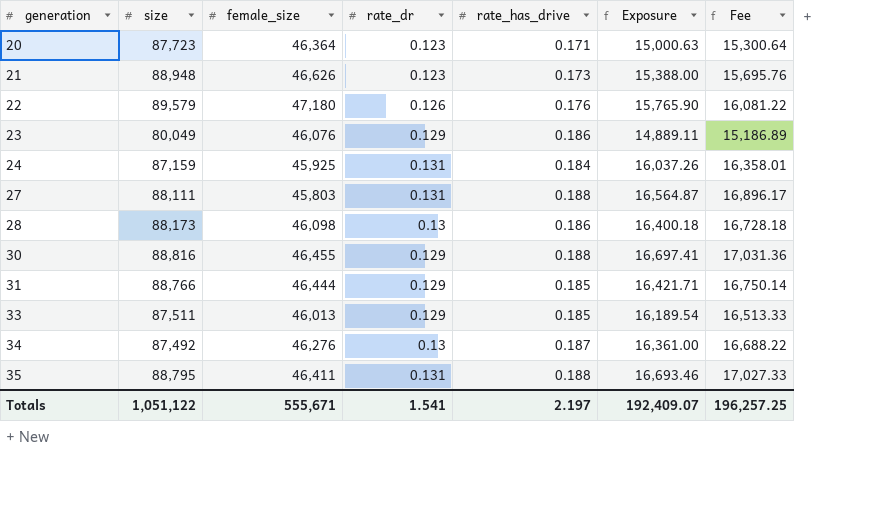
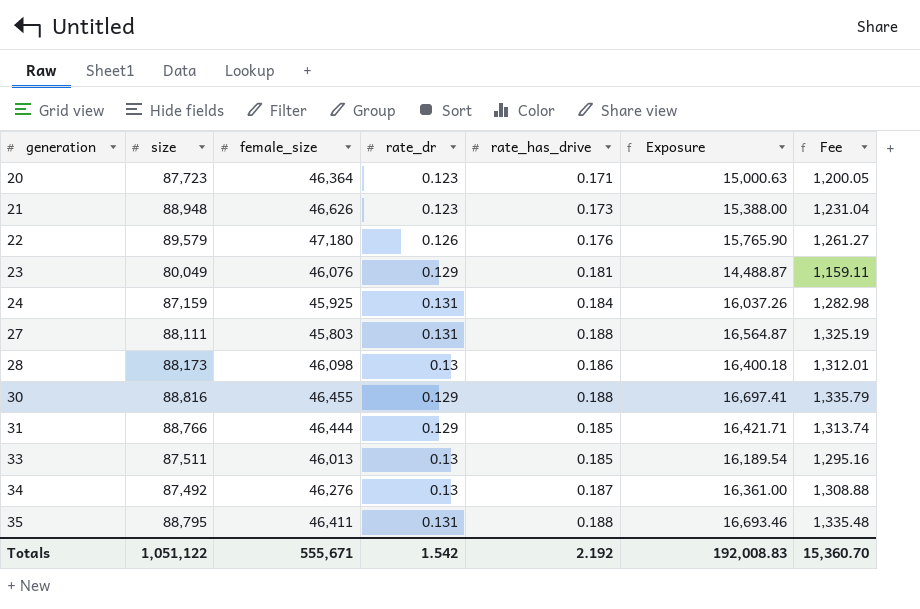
column Fee | formula: [Exposure] * 1.02 -> [Exposure] * 0.08
23 | rate_has_drive: 0.186 -> 0.181
23 | Exposure: 14,889.11 -> 14,488.87
33 | rate_dr: 0.129 -> 0.13
Totals | rate_dr: 1.541 -> 1.542
Totals | rate_has_drive: 2.197 -> 2.192
Totals | Exposure: 192,409.07 -> 192,008.83
Totals | Fee: 196,257.25 -> 15,360.70

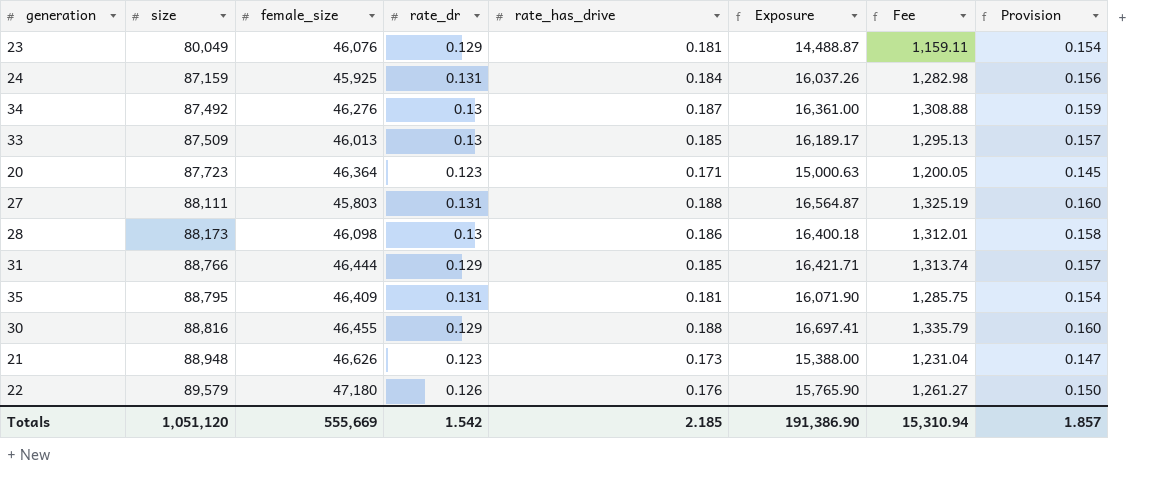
row order: generation ascending -> size ascending
column Provision | formula: none -> [rate_has_drive] * 0.85
33 | size: 87,511 -> 87,509
33 | Exposure: 16,189.54 -> 16,189.17
33 | Fee: 1,295.16 -> 1,295.13
35 | female_size: 46,411 -> 46,409
35 | rate_has_drive: 0.188 -> 0.181
35 | Exposure: 16,693.46 -> 16,071.90
35 | Fee: 1,335.48 -> 1,285.75
Totals | size: 1,051,122 -> 1,051,120
Totals | female_size: 555,671 -> 555,669
Totals | rate_has_drive: 2.192 -> 2.185
Totals | Exposure: 192,008.83 -> 191,386.90
Totals | Fee: 15,360.70 -> 15,310.94

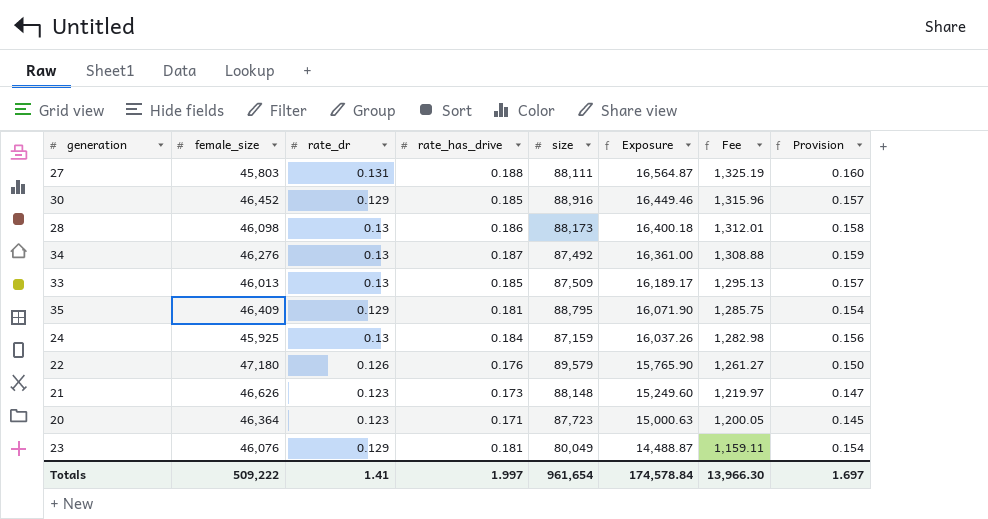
row order: size ascending -> Exposure descending
column size | position: 2 -> 5
row 31: 88,766 | 46,444 | 0.129 | 0.185 | 16,421.71 | 1,313.74 | 0.157 -> none
30 | female_size: 46,455 -> 46,452
30 | rate_has_drive: 0.188 -> 0.185
30 | size: 88,816 -> 88,916
30 | Exposure: 16,697.41 -> 16,449.46
30 | Fee: 1,335.79 -> 1,315.96
30 | Provision: 0.160 -> 0.157
35 | rate_dr: 0.131 -> 0.129
24 | rate_dr: 0.131 -> 0.13
21 | size: 88,948 -> 88,148
21 | Exposure: 15,388.00 -> 15,249.60
21 | Fee: 1,231.04 -> 1,219.97
Totals | female_size: 555,669 -> 509,222
Totals | rate_dr: 1.542 -> 1.41
Totals | rate_has_drive: 2.185 -> 1.997
Totals | size: 1,051,120 -> 961,654
Totals | Exposure: 191,386.90 -> 174,578.84
Totals | Fee: 15,310.94 -> 13,966.30
Totals | Provision: 1.857 -> 1.697

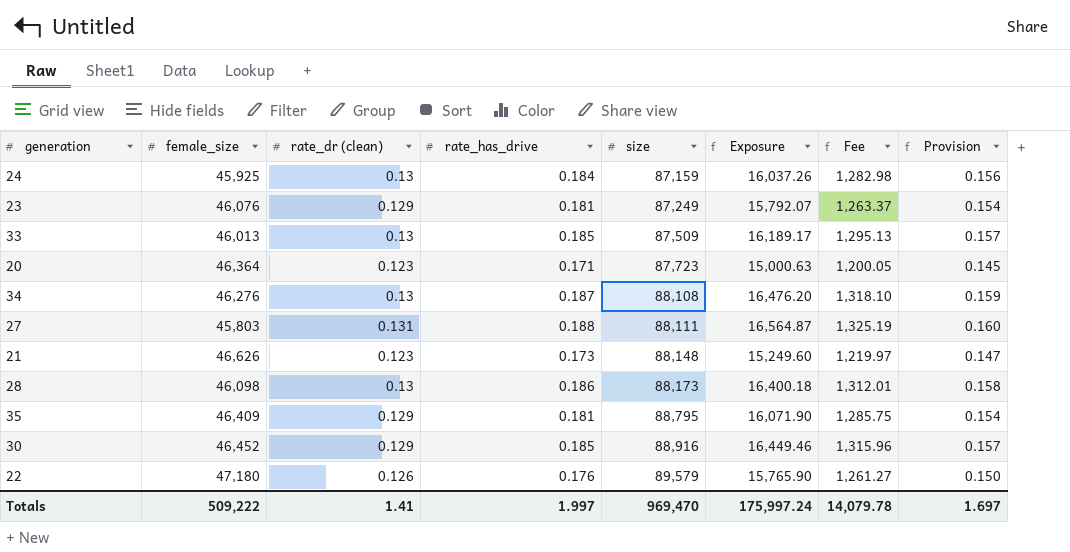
row order: Exposure descending -> size ascending
column name: rate_dr -> rate_dr (clean)
23 | size: 80,049 -> 87,249
23 | Exposure: 14,488.87 -> 15,792.07
23 | Fee: 1,159.11 -> 1,263.37
34 | size: 87,492 -> 88,108
34 | Exposure: 16,361.00 -> 16,476.20
34 | Fee: 1,308.88 -> 1,318.10
Totals | size: 961,654 -> 969,470
Totals | Exposure: 174,578.84 -> 175,997.24
Totals | Fee: 13,966.30 -> 14,079.78

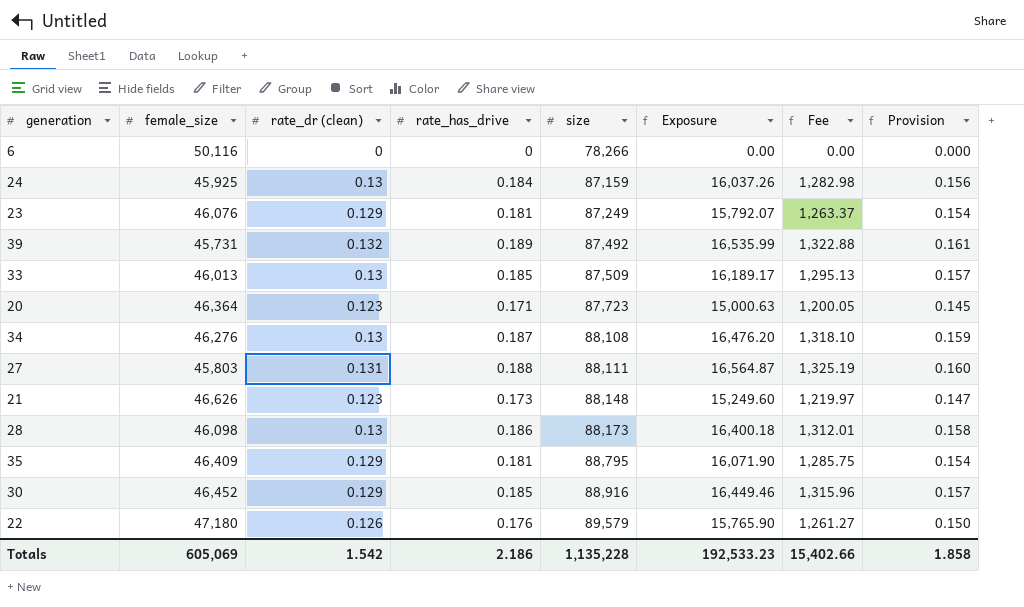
row 6: none -> 50,116 | 0 | 0 | 78,266 | 0.00 | 0.00 | 0.000
row 39: none -> 45,731 | 0.132 | 0.189 | 87,492 | 16,535.99 | 1,322.88 | 0.161
Totals | female_size: 509,222 -> 605,069
Totals | rate_dr (clean): 1.41 -> 1.542
Totals | rate_has_drive: 1.997 -> 2.186
Totals | size: 969,470 -> 1,135,228
Totals | Exposure: 175,997.24 -> 192,533.23
Totals | Fee: 14,079.78 -> 15,402.66
Totals | Provision: 1.697 -> 1.858

